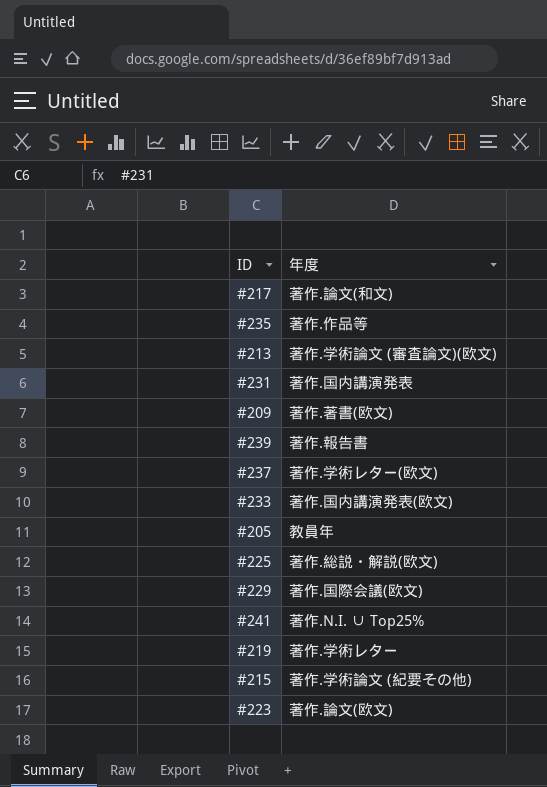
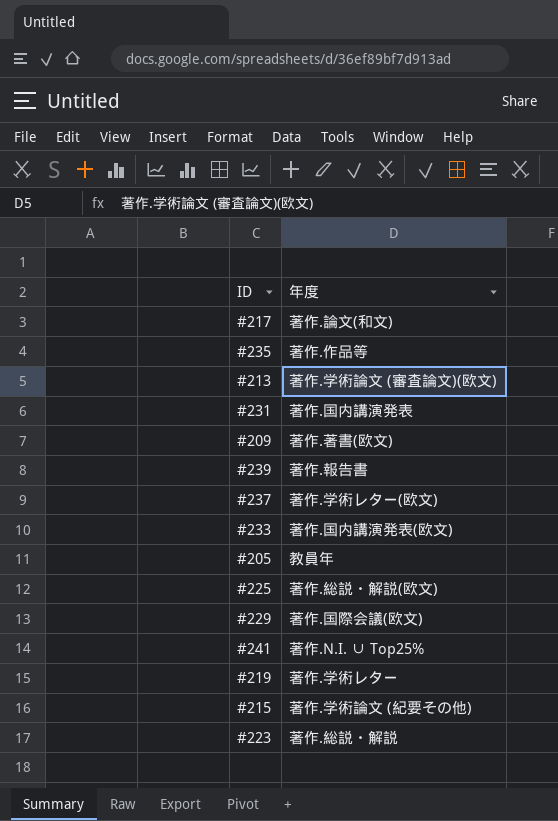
#223 | 年度: 著作.論文(欧文) -> 著作.総説・解説

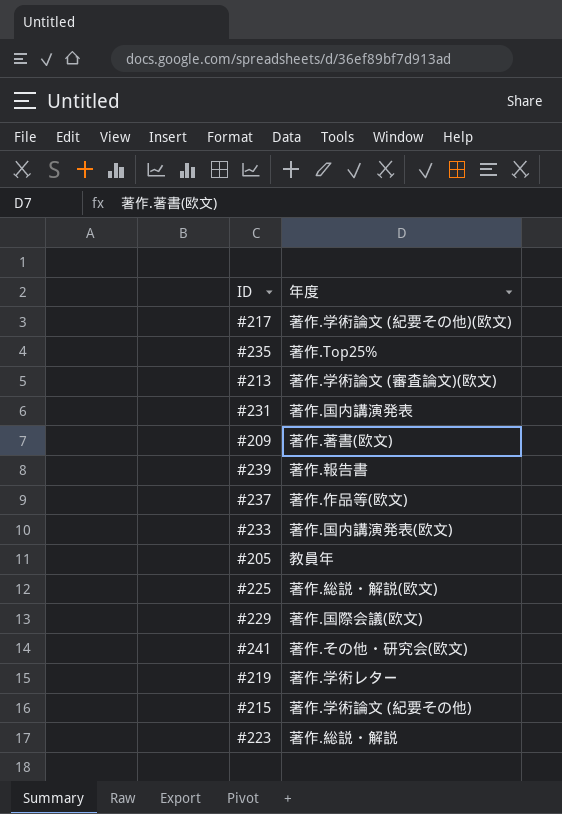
#217 | 年度: 著作.論文(和文) -> 著作.学術論文 (紀要その他)(欧文)
#235 | 年度: 著作.作品等 -> 著作.Top25%
#237 | 年度: 著作.学術レター(欧文) -> 著作.作品等(欧文)
#241 | 年度: 著作.N.I. ∪ Top25% -> 著作.その他・研究会(欧文)

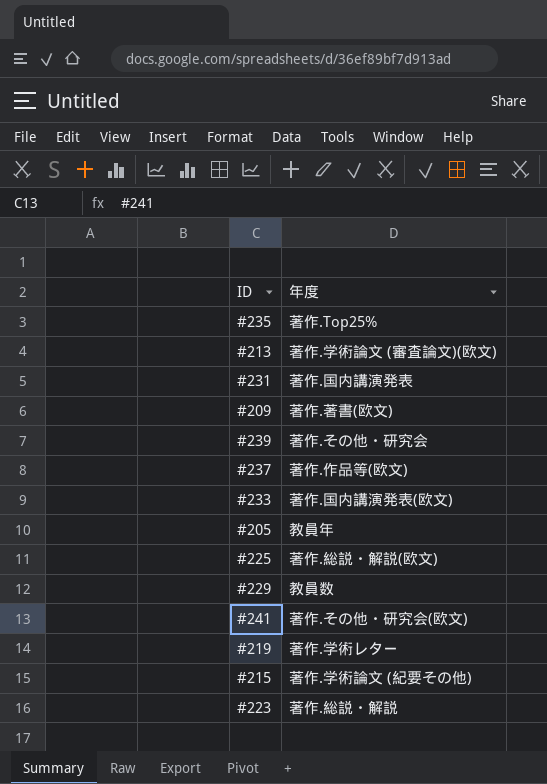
row #217: 著作.学術論文 (紀要その他)(欧文) -> none
#239 | 年度: 著作.報告書 -> 著作.その他・研究会
#229 | 年度: 著作.国際会議(欧文) -> 教員数

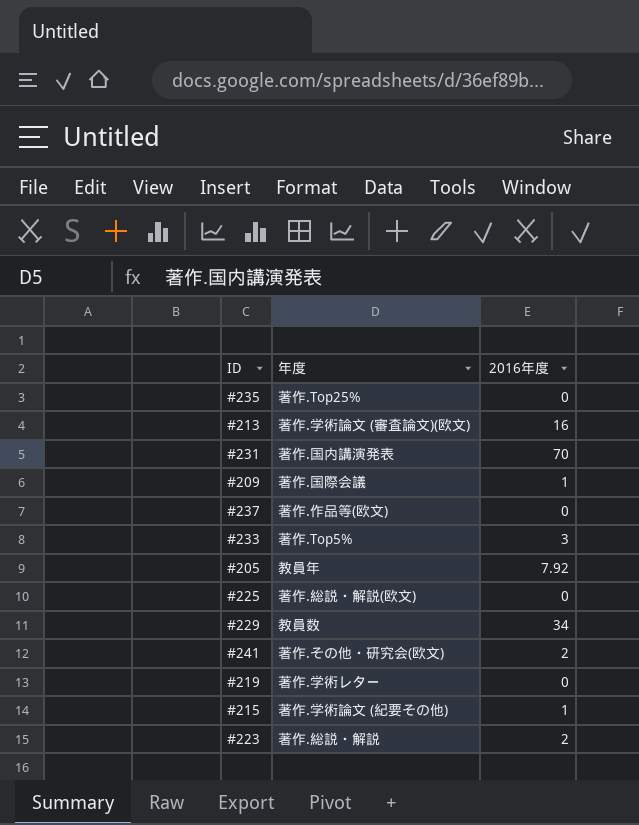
column 2016年度 | position: none -> 3
row #239: 著作.その他・研究会 -> none
#209 | 年度: 著作.著書(欧文) -> 著作.国際会議
#233 | 年度: 著作.国内講演発表(欧文) -> 著作.Top5%

